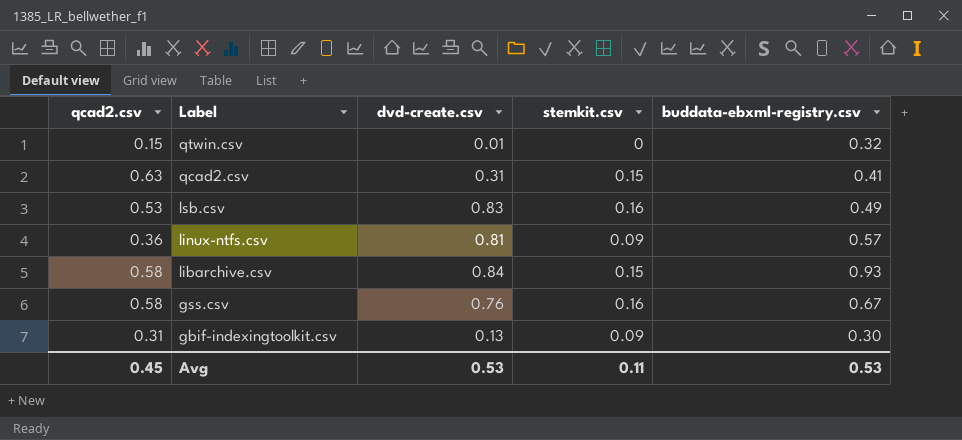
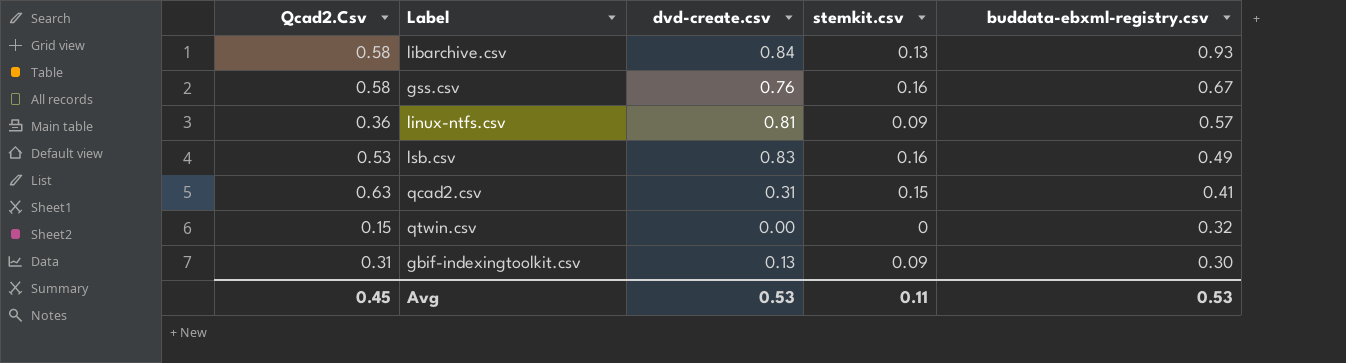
row order: Label descending -> buddata-ebxml-registry.csv descending
column name: qcad2.csv -> Qcad2.Csv
libarchive.csv | stemkit.csv: 0.15 -> 0.13
qtwin.csv | dvd-create.csv: 0.01 -> 0.00

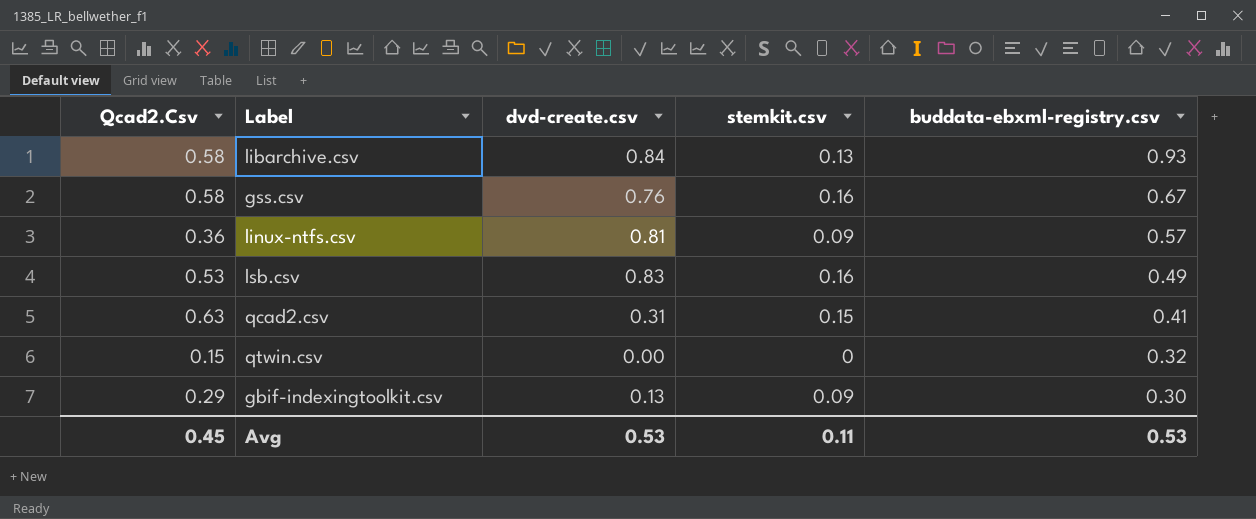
gbif-indexingtoolkit.csv | Qcad2.Csv: 0.31 -> 0.29

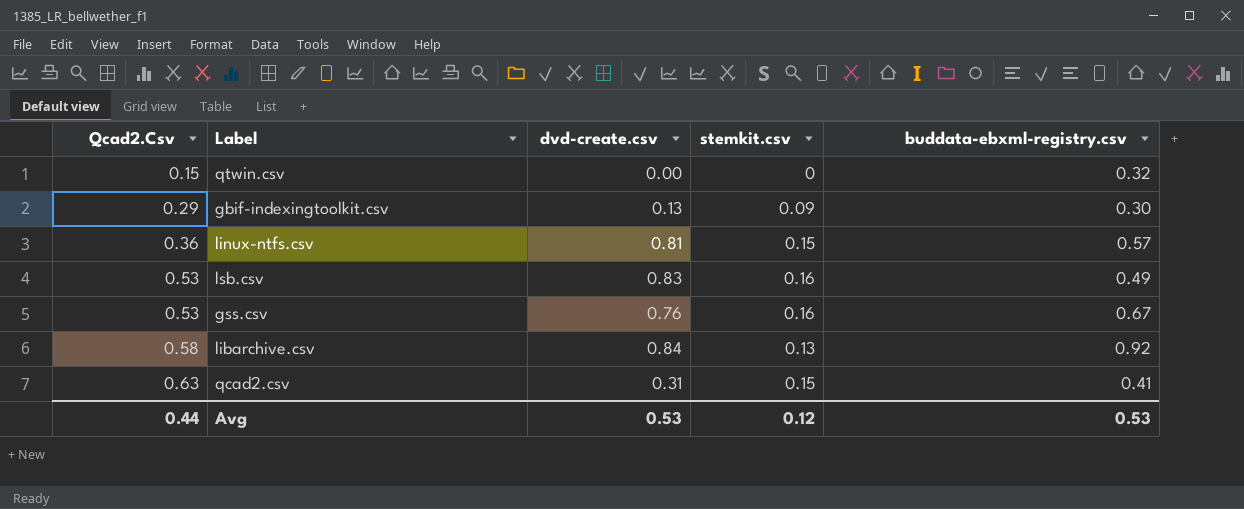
row order: buddata-ebxml-registry.csv descending -> Qcad2.Csv ascending
linux-ntfs.csv | stemkit.csv: 0.09 -> 0.15
gss.csv | Qcad2.Csv: 0.58 -> 0.53
libarchive.csv | buddata-ebxml-registry.csv: 0.93 -> 0.92
Avg | Qcad2.Csv: 0.45 -> 0.44
Avg | stemkit.csv: 0.11 -> 0.12

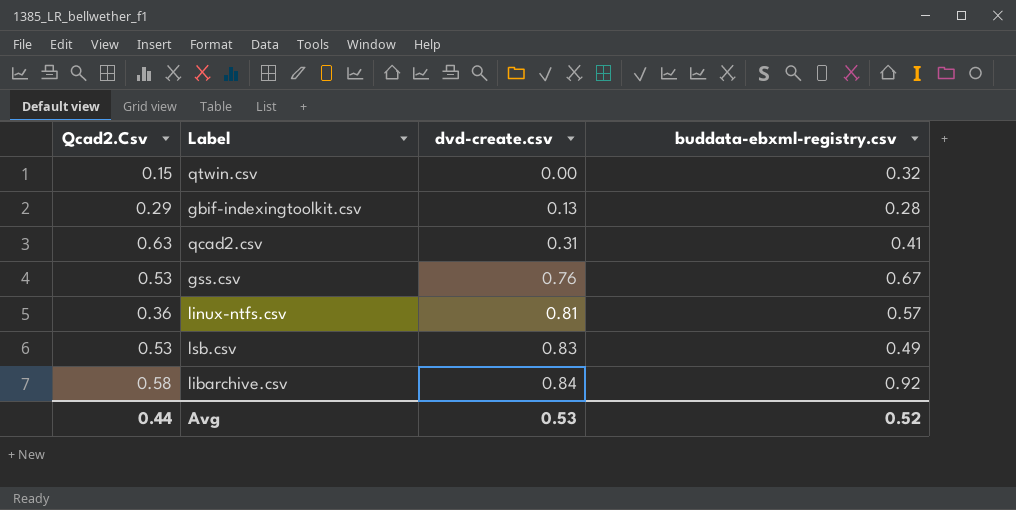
row order: Qcad2.Csv ascending -> dvd-create.csv ascending
column stemkit.csv | position: 4 -> none
gbif-indexingtoolkit.csv | buddata-ebxml-registry.csv: 0.30 -> 0.28
Avg | buddata-ebxml-registry.csv: 0.53 -> 0.52

